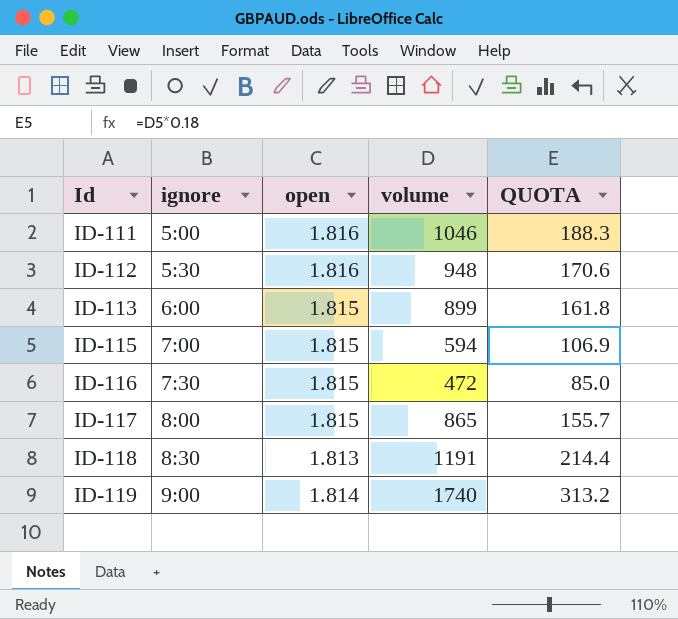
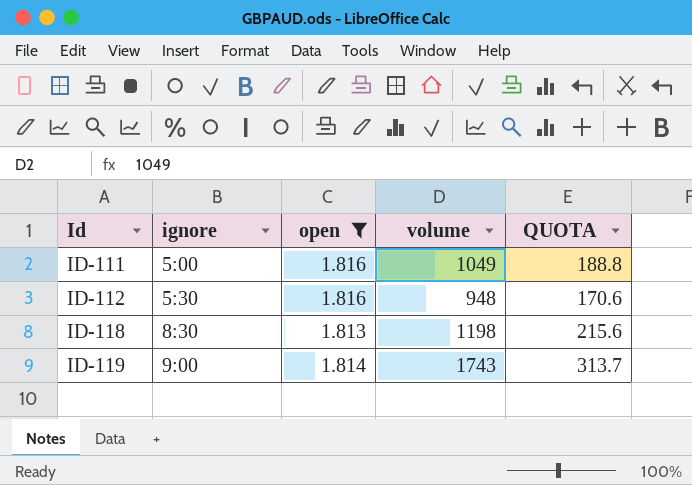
filter: none -> open != 1.815
ID-111 | volume: 1046 -> 1049
ID-111 | QUOTA: 188.3 -> 188.8
ID-118 | volume: 1191 -> 1198
ID-118 | QUOTA: 214.4 -> 215.6
ID-119 | volume: 1740 -> 1743
ID-119 | QUOTA: 313.2 -> 313.7

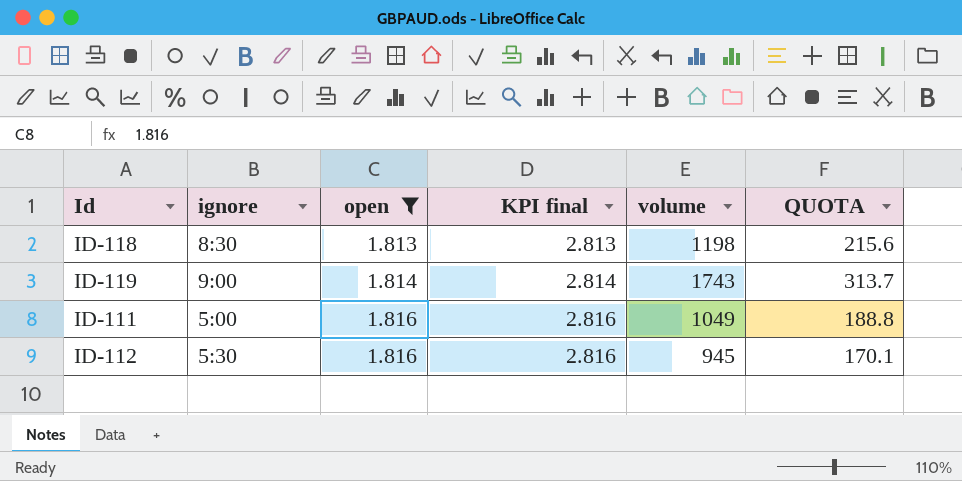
row order: Id ascending -> open ascending
column KPI final | formula: none -> [open] + 1
ID-112 | volume: 948 -> 945
ID-112 | QUOTA: 170.6 -> 170.1

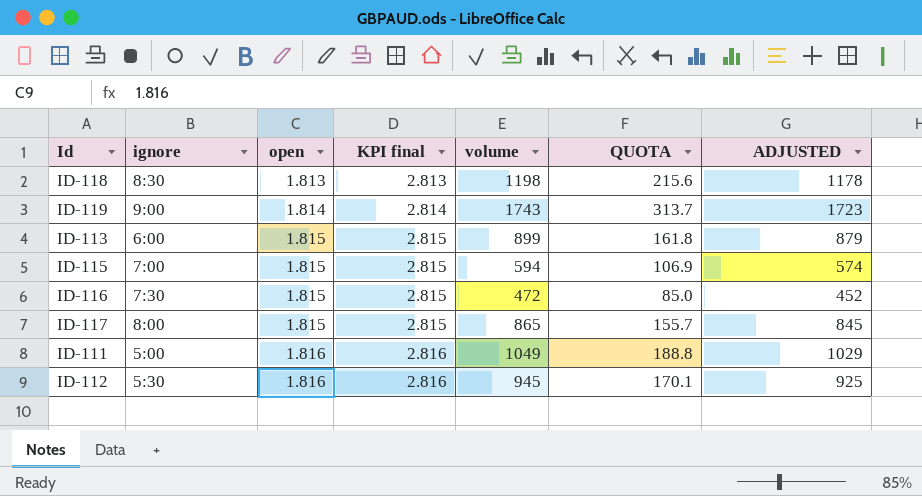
filter: open != 1.815 -> none
column ADJUSTED | formula: none -> [volume] - 20

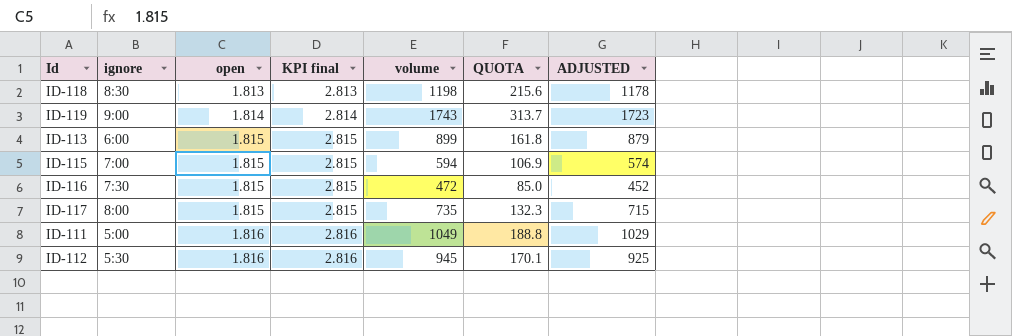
ID-117 | volume: 865 -> 735
ID-117 | QUOTA: 155.7 -> 132.3
ID-117 | ADJUSTED: 845 -> 715

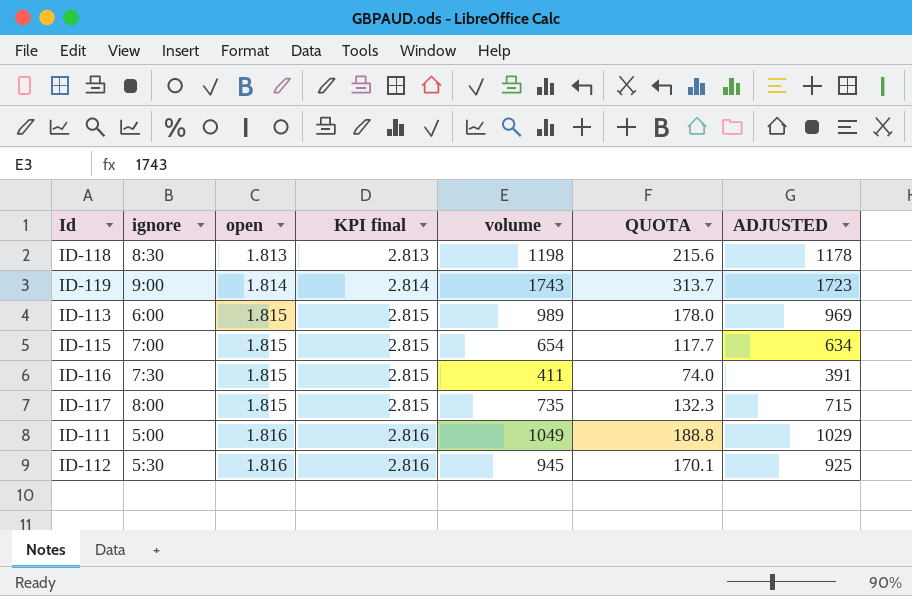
ID-113 | volume: 899 -> 989
ID-113 | QUOTA: 161.8 -> 178.0
ID-113 | ADJUSTED: 879 -> 969
ID-115 | volume: 594 -> 654
ID-115 | QUOTA: 106.9 -> 117.7
ID-115 | ADJUSTED: 574 -> 634
ID-116 | volume: 472 -> 411
ID-116 | QUOTA: 85.0 -> 74.0
ID-116 | ADJUSTED: 452 -> 391

